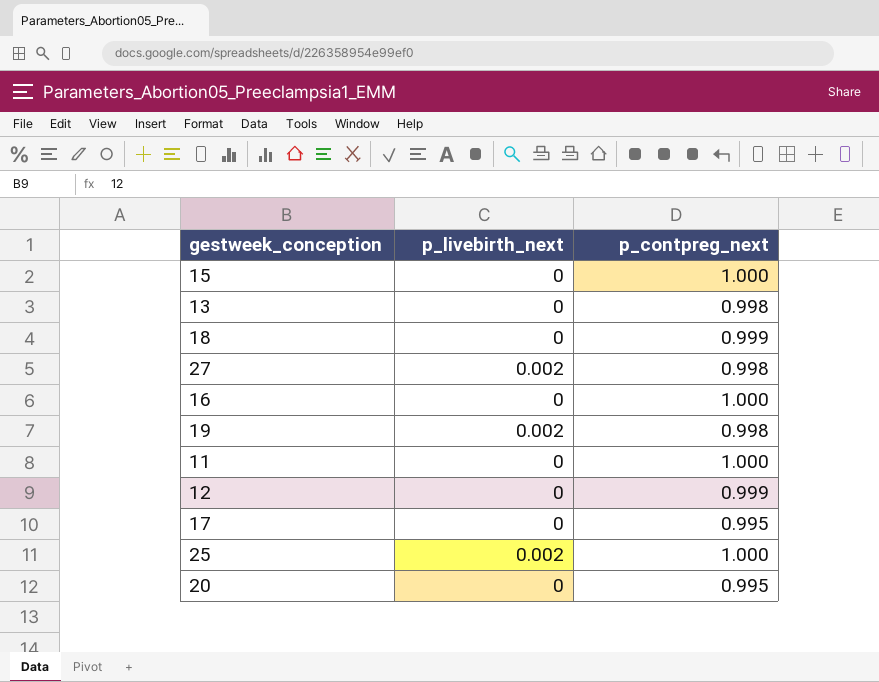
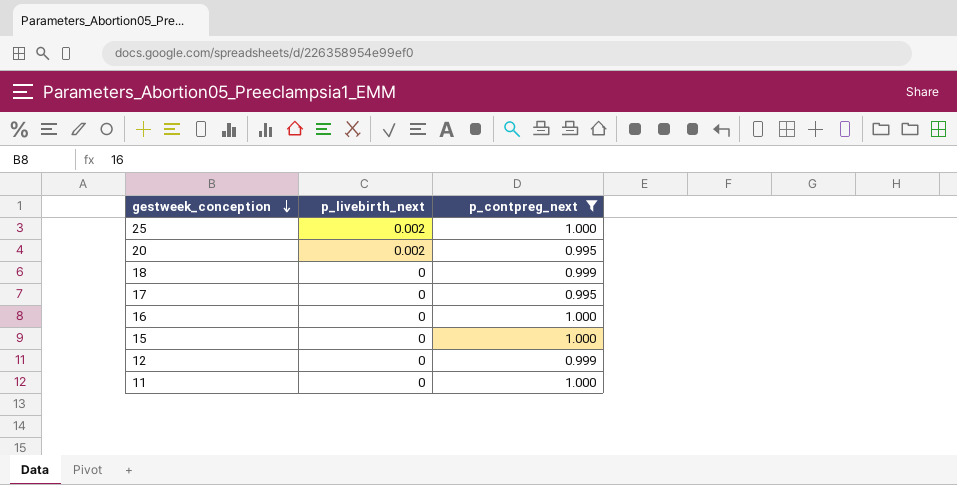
filter: none -> p_contpreg_next != 0.998
row order: none -> gestweek_conception descending
20 | p_livebirth_next: 0 -> 0.002

